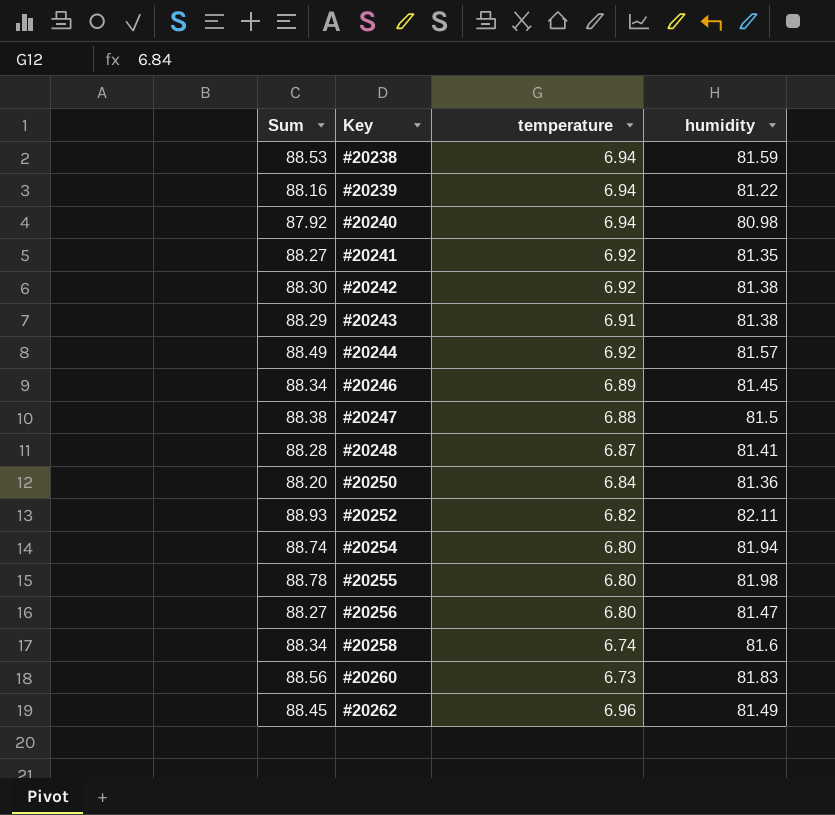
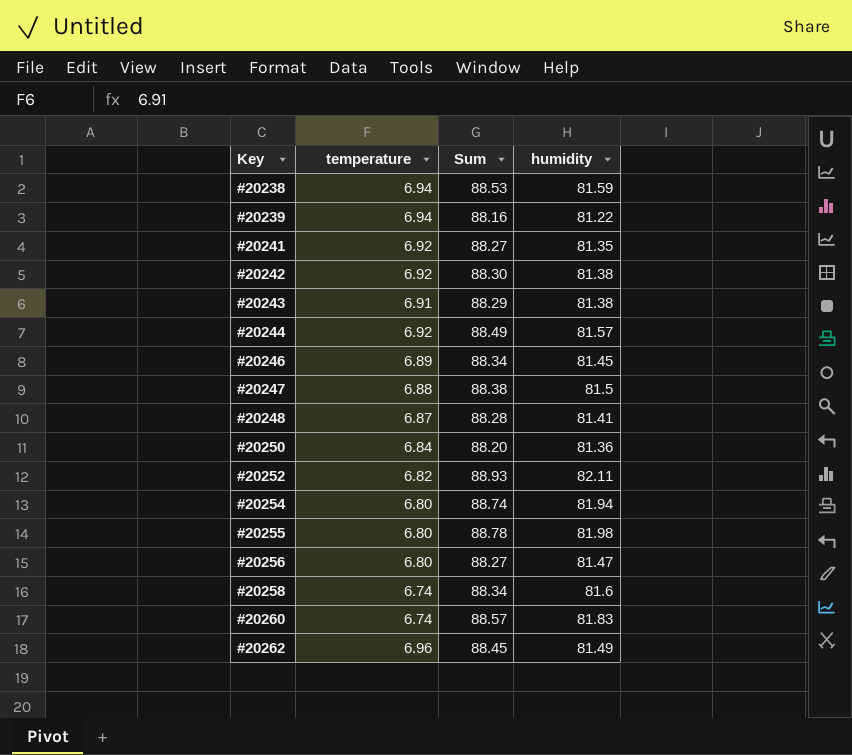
column Sum | position: 1 -> 3
row #20240: 87.92 | 6.94 | 80.98 -> none
#20260 | temperature: 6.73 -> 6.74
#20260 | Sum: 88.56 -> 88.57

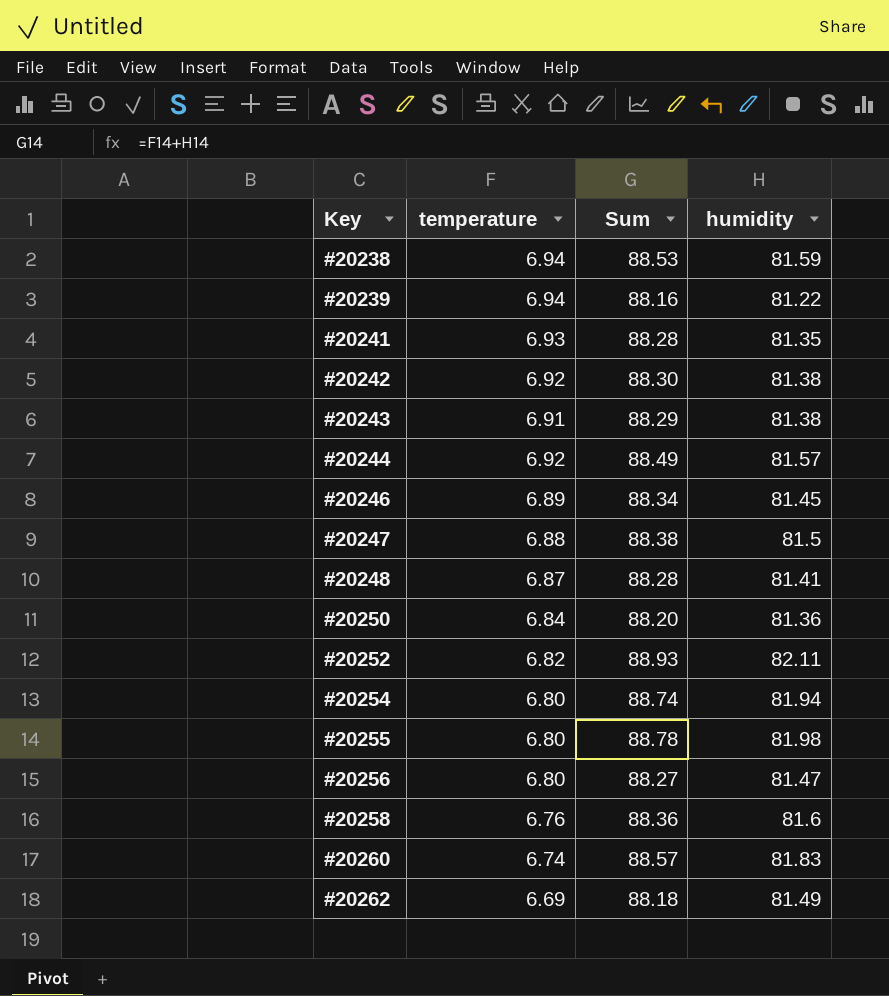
#20241 | temperature: 6.92 -> 6.93
#20241 | Sum: 88.27 -> 88.28
#20258 | temperature: 6.74 -> 6.76
#20258 | Sum: 88.34 -> 88.36
#20262 | temperature: 6.96 -> 6.69
#20262 | Sum: 88.45 -> 88.18

